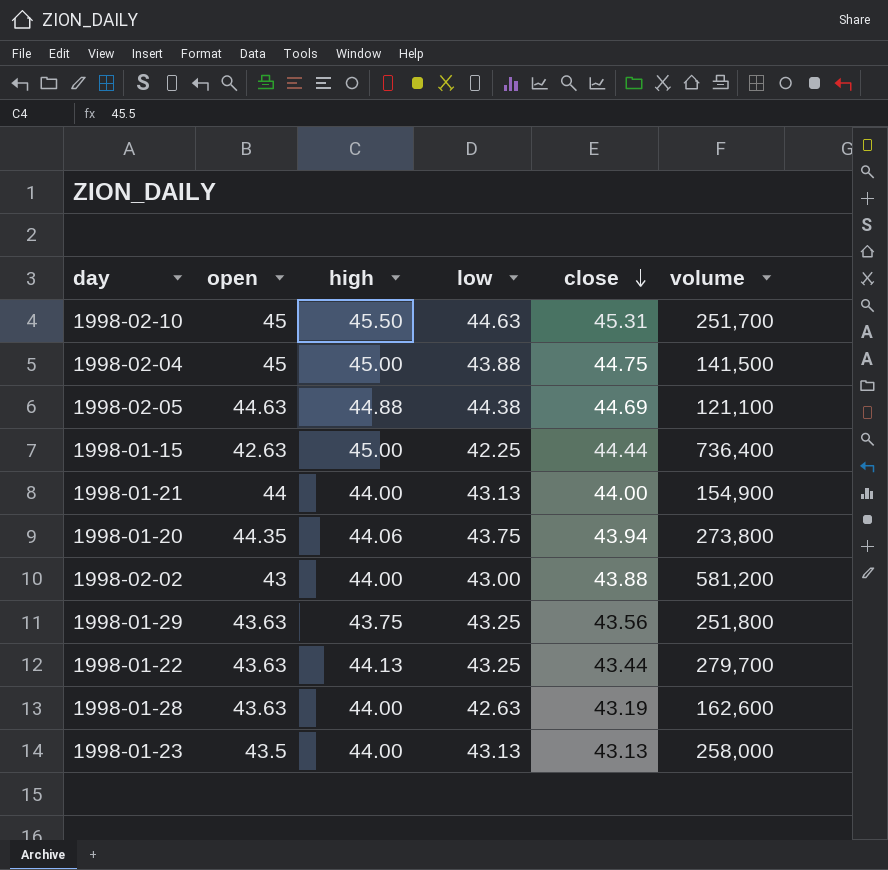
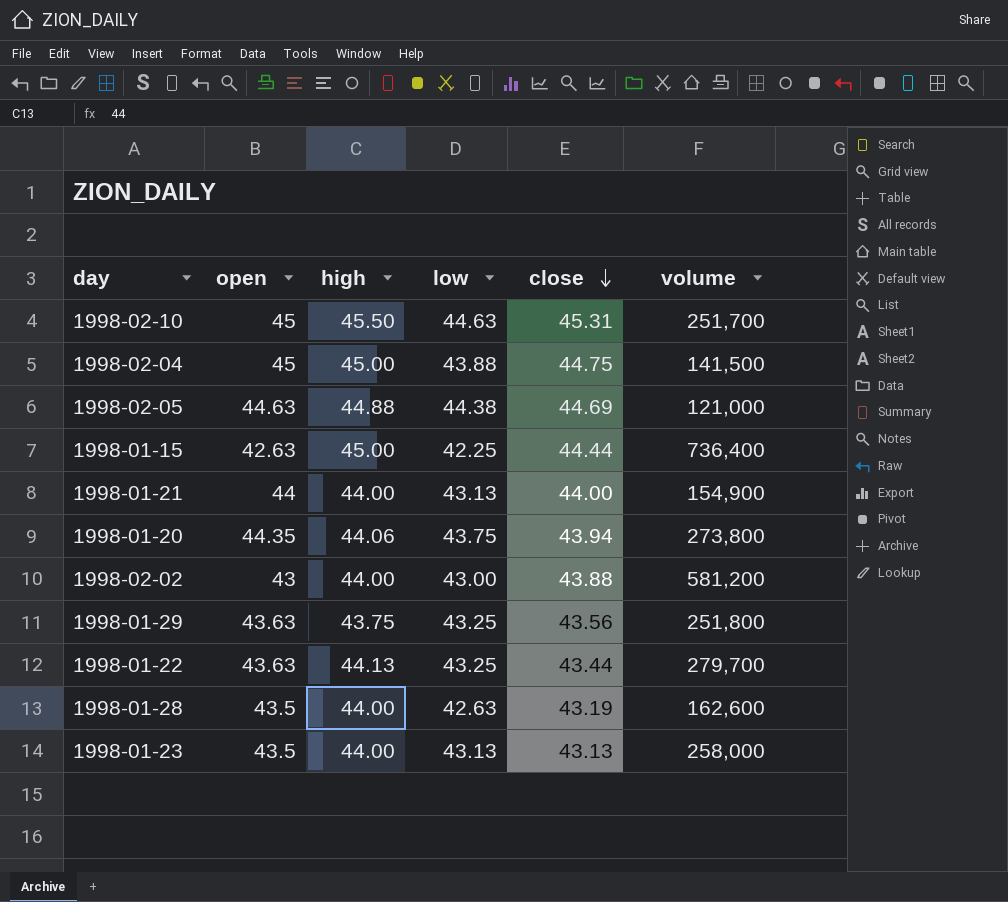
1998-02-05 | volume: 121,100 -> 121,000
1998-01-28 | open: 43.63 -> 43.5

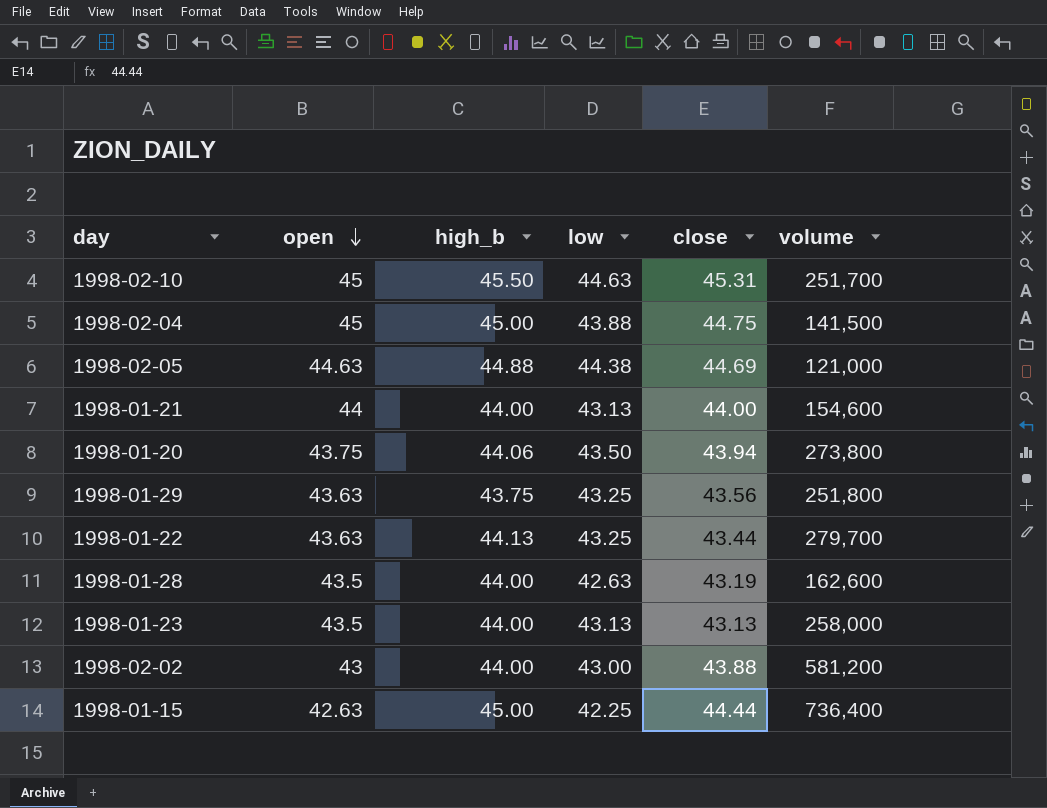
row order: close descending -> open descending
column name: high -> high_b
1998-01-21 | volume: 154,900 -> 154,600
1998-01-20 | open: 44.35 -> 43.75
1998-01-20 | low: 43.75 -> 43.50

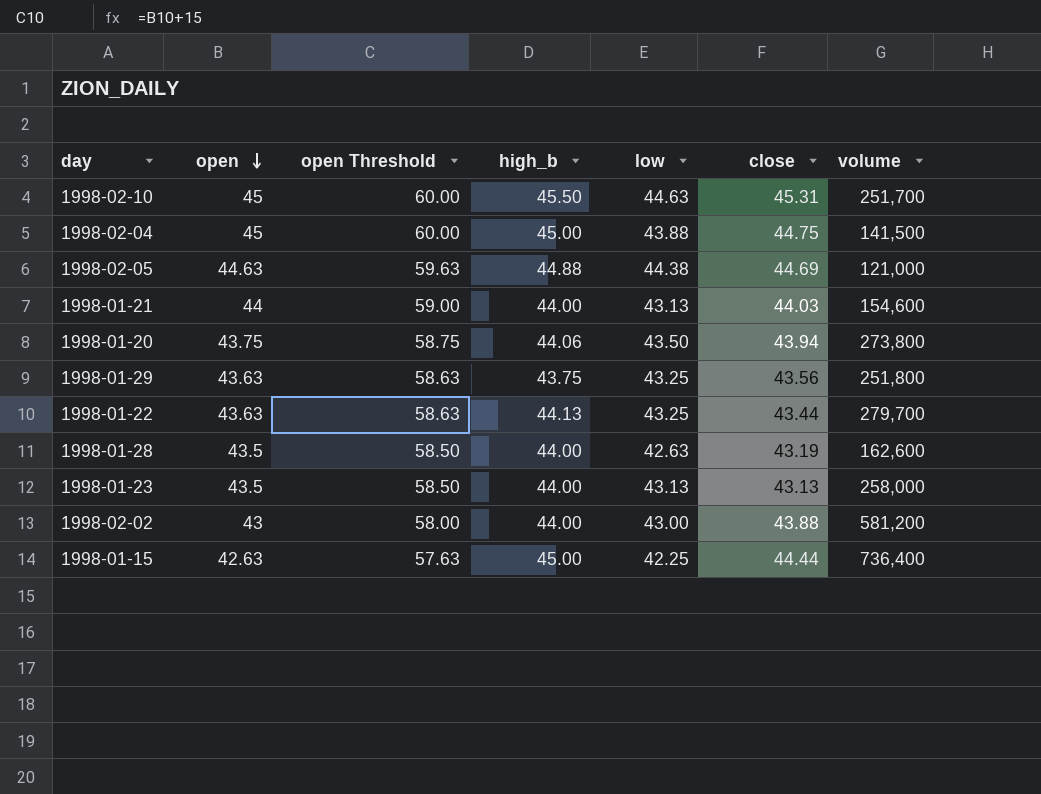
column open Threshold | formula: none -> [open] + 15
1998-01-21 | close: 44.00 -> 44.03

